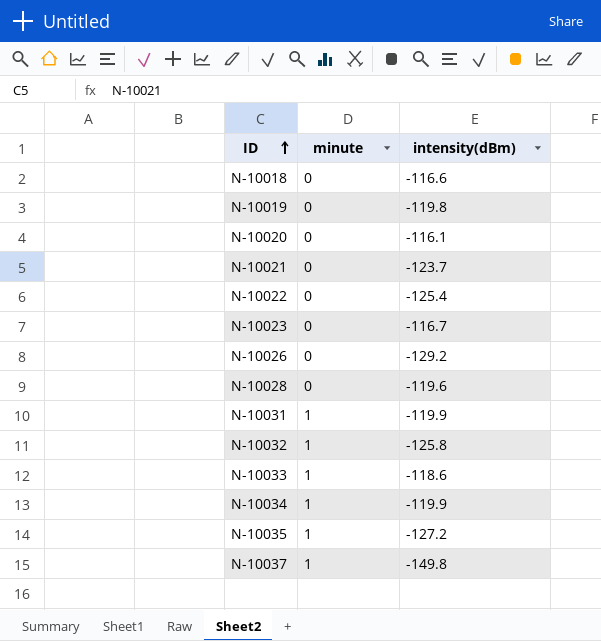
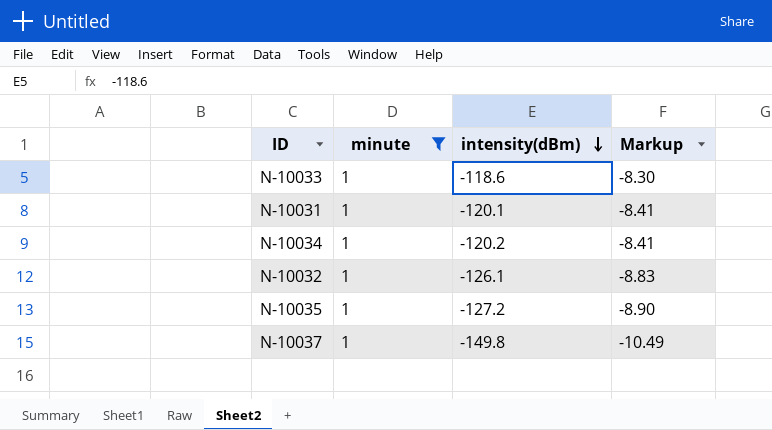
filter: none -> minute = 1
row order: ID ascending -> intensity(dBm) descending
column Markup | formula: none -> [intensity(dBm)] * 0.07
N-10031 | intensity(dBm): -119.9 -> -120.1
N-10034 | intensity(dBm): -119.9 -> -120.2
N-10032 | intensity(dBm): -125.8 -> -126.1

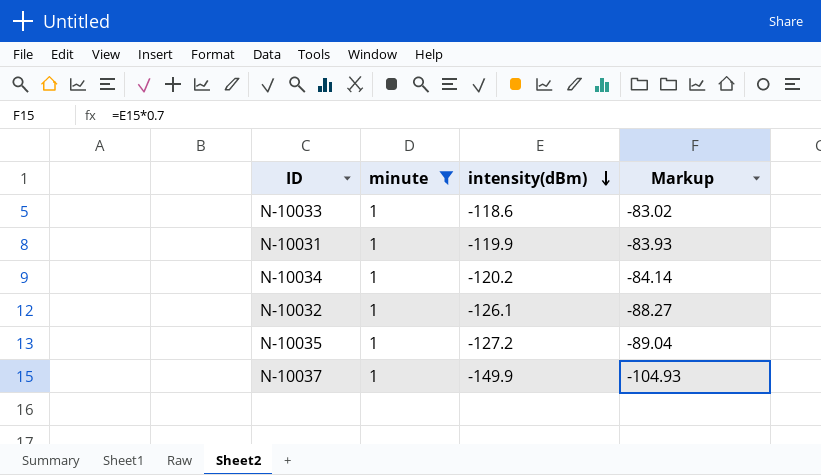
column Markup | formula: [intensity(dBm)] * 0.07 -> [intensity(dBm)] * 0.7
N-10031 | intensity(dBm): -120.1 -> -119.9
N-10037 | intensity(dBm): -149.8 -> -149.9

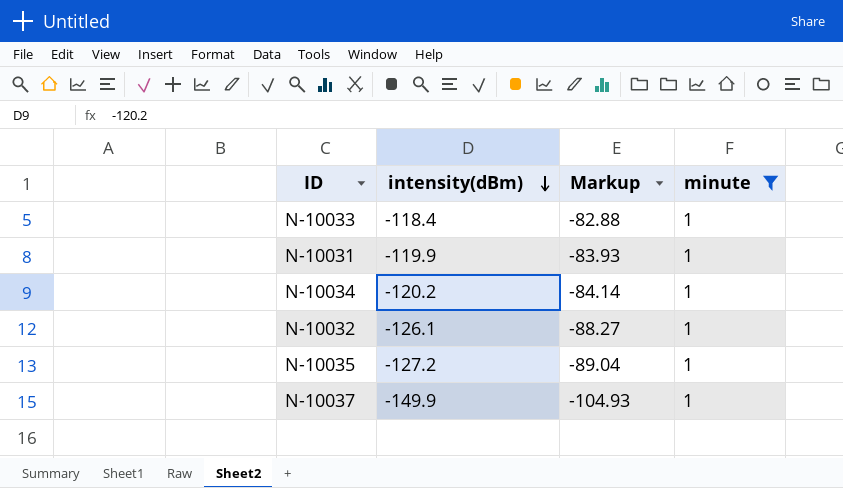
column minute | position: 2 -> 4
N-10033 | intensity(dBm): -118.6 -> -118.4
N-10033 | Markup: -83.02 -> -82.88

